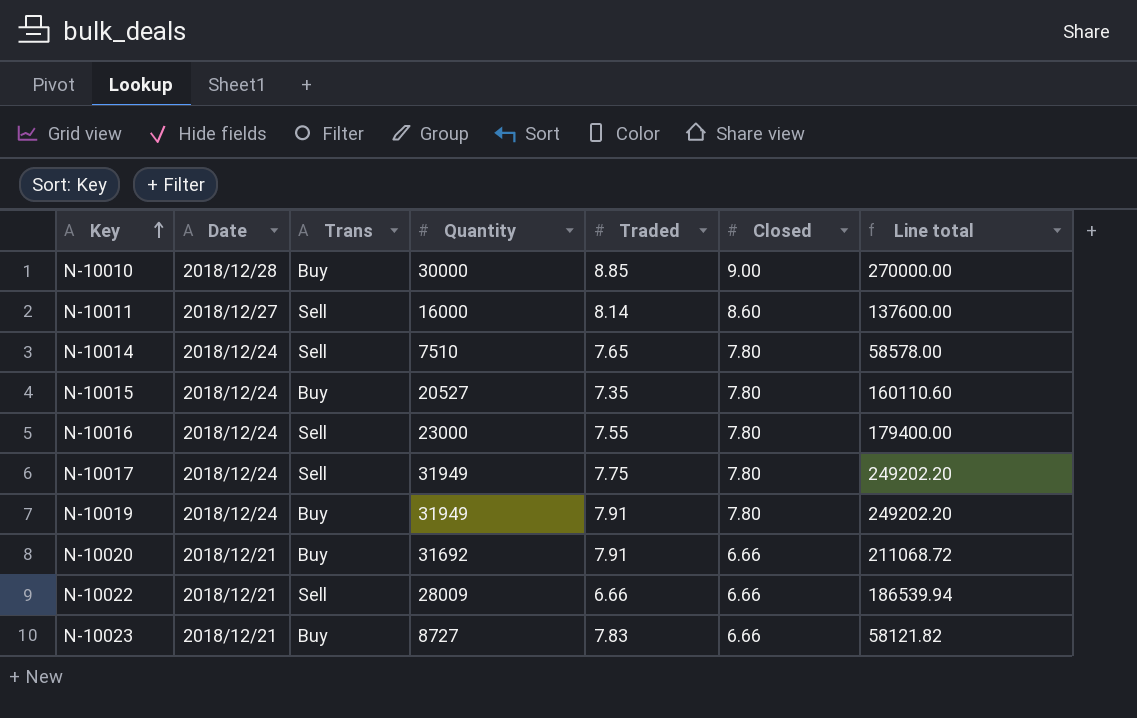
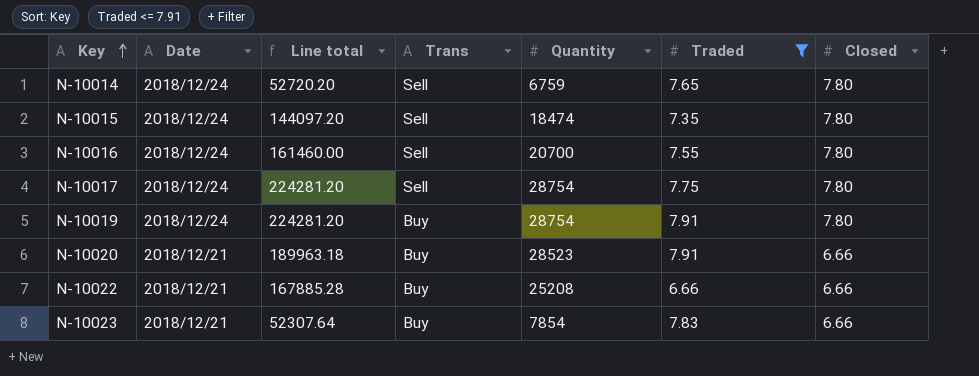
filter: none -> Traded <= 7.91
column Line total | position: 7 -> 3
N-10014 | Line total: 58578.00 -> 52720.20
N-10014 | Quantity: 7510 -> 6759
N-10015 | Line total: 160110.60 -> 144097.20
N-10015 | Trans: Buy -> Sell
N-10015 | Quantity: 20527 -> 18474
N-10016 | Line total: 179400.00 -> 161460.00
N-10016 | Quantity: 23000 -> 20700
N-10017 | Line total: 249202.20 -> 224281.20
N-10017 | Quantity: 31949 -> 28754
N-10019 | Line total: 249202.20 -> 224281.20
N-10019 | Quantity: 31949 -> 28754
N-10020 | Line total: 211068.72 -> 189963.18
N-10020 | Quantity: 31692 -> 28523
N-10022 | Line total: 186539.94 -> 167885.28
N-10022 | Trans: Sell -> Buy
N-10022 | Quantity: 28009 -> 25208
N-10023 | Line total: 58121.82 -> 52307.64
N-10023 | Quantity: 8727 -> 7854

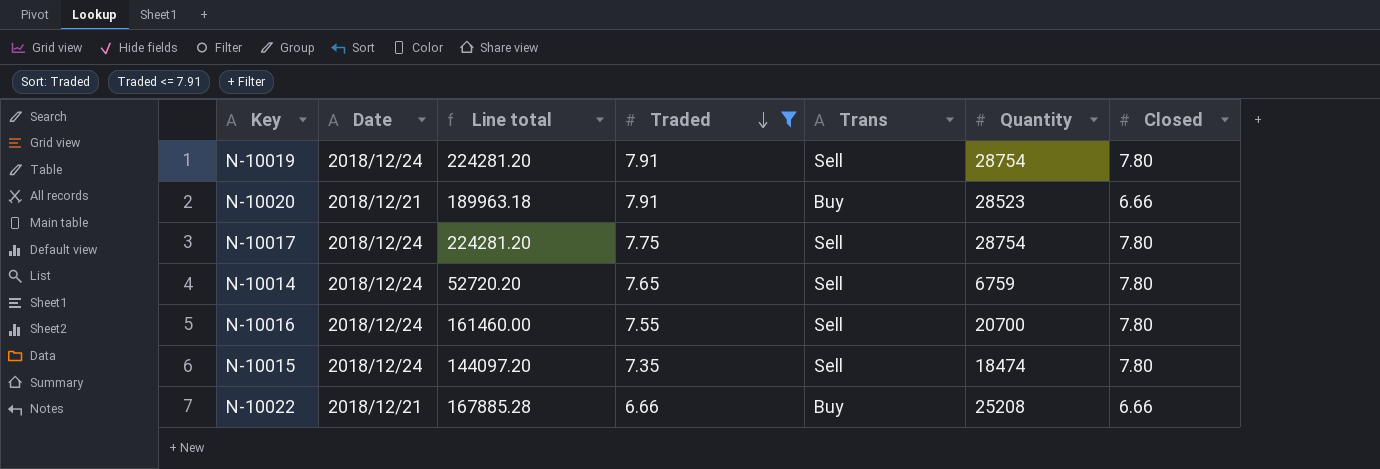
row order: Key ascending -> Traded descending
column Traded | position: 6 -> 4
row N-10023: 2018/12/21 | 52307.64 | Buy | 7854 | 7.83 | 6.66 -> none
N-10019 | Trans: Buy -> Sell

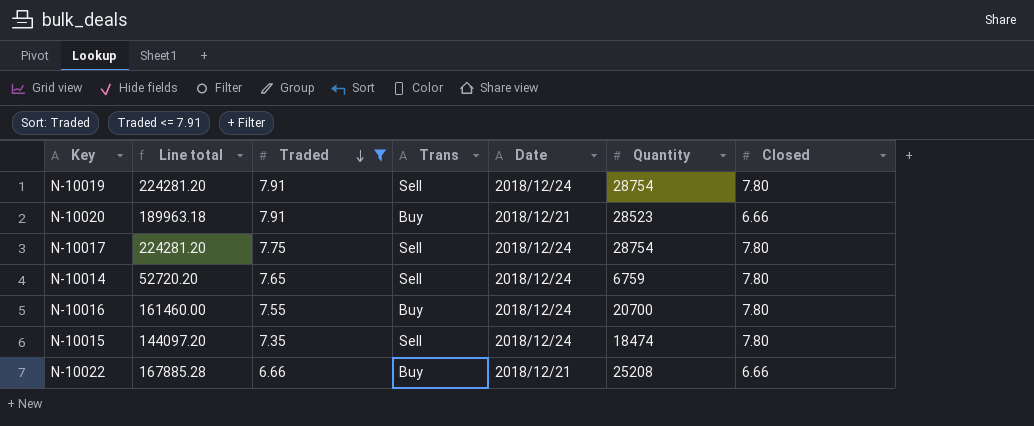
column Date | position: 2 -> 5
N-10016 | Trans: Sell -> Buy

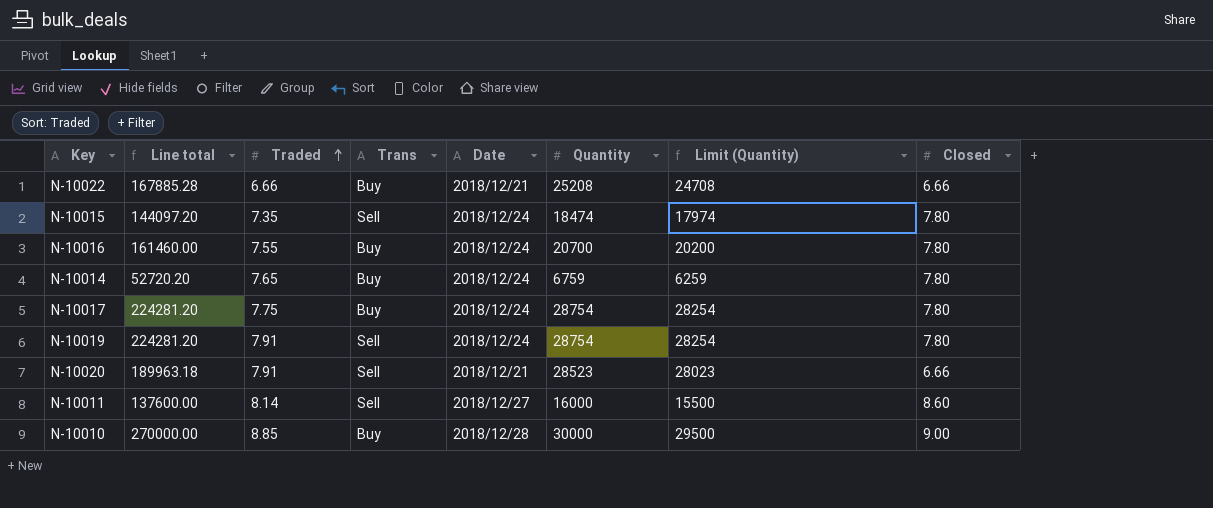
filter: Traded <= 7.91 -> none
row order: Traded descending -> Traded ascending
column Limit (Quantity) | formula: none -> [Quantity] - 500
N-10014 | Trans: Sell -> Buy
N-10017 | Trans: Sell -> Buy
N-10020 | Trans: Buy -> Sell

